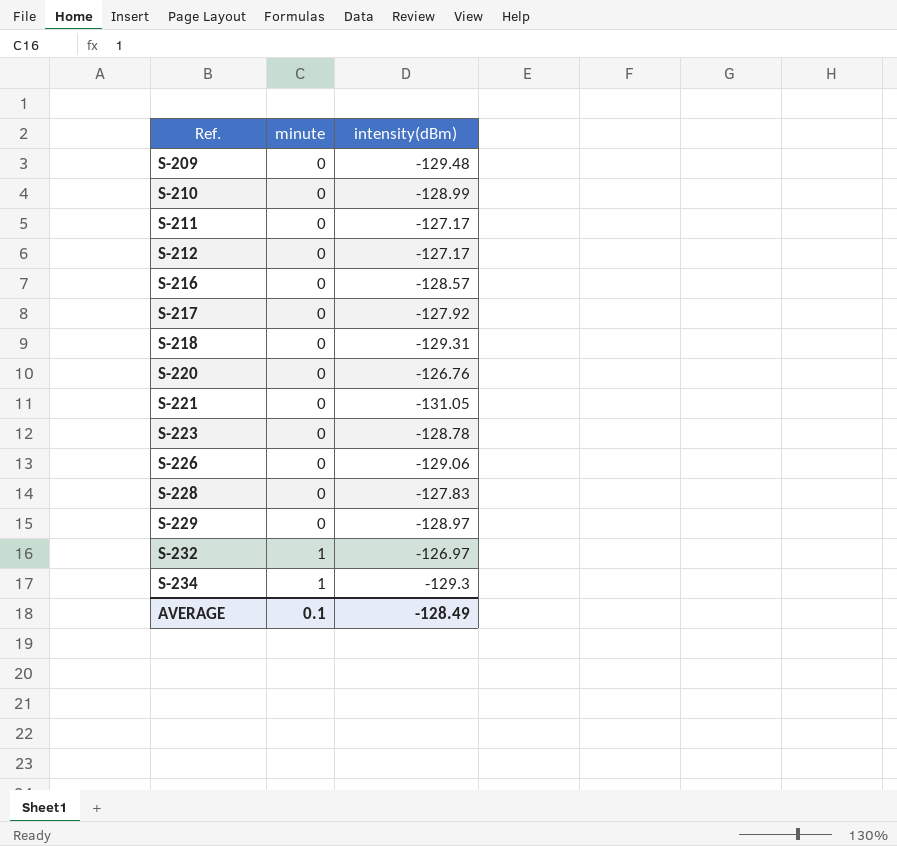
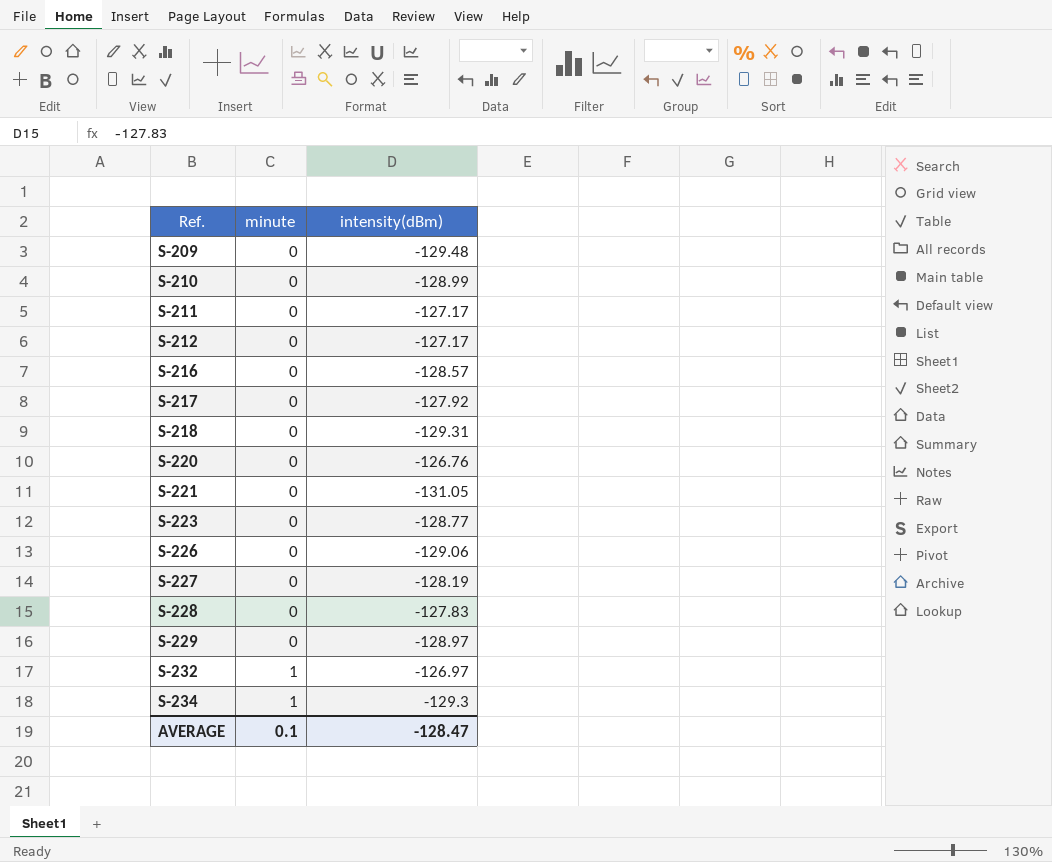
S-223 | intensity(dBm): -128.78 -> -128.77
row S-227: none -> 0 | -128.19
AVERAGE | intensity(dBm): -128.49 -> -128.47

